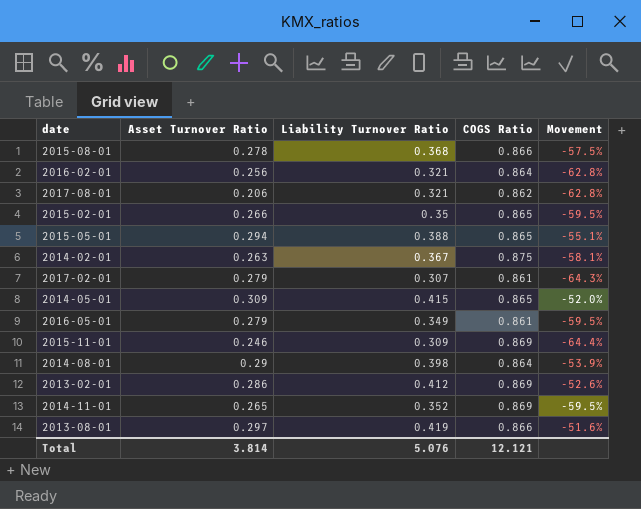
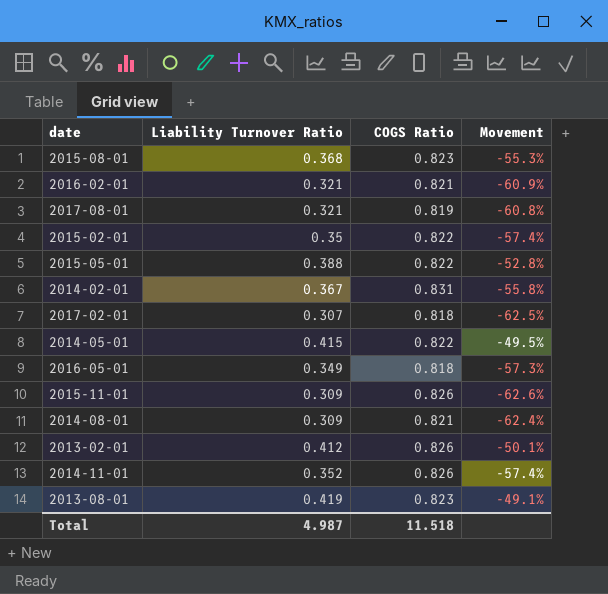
column Asset Turnover Ratio | position: 2 -> none
2015-08-01 | COGS Ratio: 0.866 -> 0.823
2015-08-01 | Movement: -57.5% -> -55.3%
2016-02-01 | COGS Ratio: 0.864 -> 0.821
2016-02-01 | Movement: -62.8% -> -60.9%
2017-08-01 | COGS Ratio: 0.862 -> 0.819
2017-08-01 | Movement: -62.8% -> -60.8%
2015-02-01 | COGS Ratio: 0.865 -> 0.822
2015-02-01 | Movement: -59.5% -> -57.4%
2015-05-01 | COGS Ratio: 0.865 -> 0.822
2015-05-01 | Movement: -55.1% -> -52.8%
2014-02-01 | COGS Ratio: 0.875 -> 0.831
2014-02-01 | Movement: -58.1% -> -55.8%
2017-02-01 | COGS Ratio: 0.861 -> 0.818
2017-02-01 | Movement: -64.3% -> -62.5%
2014-05-01 | COGS Ratio: 0.865 -> 0.822
2014-05-01 | Movement: -52.0% -> -49.5%
2016-05-01 | COGS Ratio: 0.861 -> 0.818
2016-05-01 | Movement: -59.5% -> -57.3%
2015-11-01 | COGS Ratio: 0.869 -> 0.826
2015-11-01 | Movement: -64.4% -> -62.6%
2014-08-01 | Liability Turnover Ratio: 0.398 -> 0.309
2014-08-01 | COGS Ratio: 0.864 -> 0.821
2014-08-01 | Movement: -53.9% -> -62.4%
2013-02-01 | COGS Ratio: 0.869 -> 0.826
2013-02-01 | Movement: -52.6% -> -50.1%
2014-11-01 | COGS Ratio: 0.869 -> 0.826
2014-11-01 | Movement: -59.5% -> -57.4%
2013-08-01 | COGS Ratio: 0.866 -> 0.823
2013-08-01 | Movement: -51.6% -> -49.1%
Total | Liability Turnover Ratio: 5.076 -> 4.987
Total | COGS Ratio: 12.121 -> 11.518

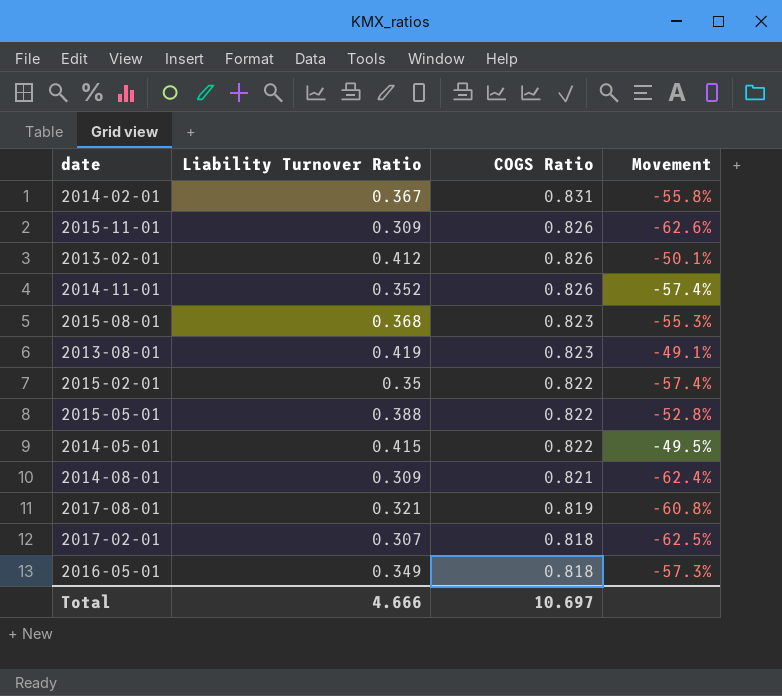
row order: none -> COGS Ratio descending
row 2016-02-01: 0.321 | 0.821 | -60.9% -> none
Total | Liability Turnover Ratio: 4.987 -> 4.666
Total | COGS Ratio: 11.518 -> 10.697

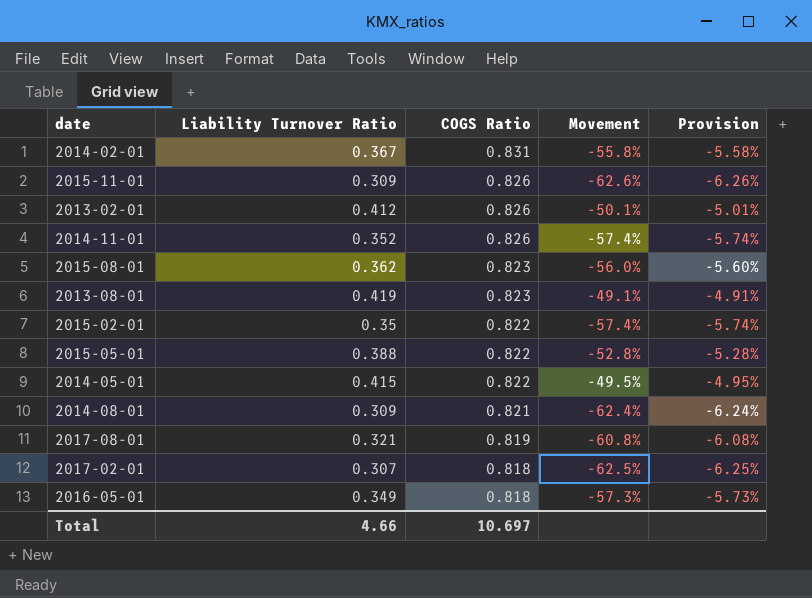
column Provision | formula: none -> [Movement] * 0.1
2015-08-01 | Liability Turnover Ratio: 0.368 -> 0.362
2015-08-01 | Movement: -55.3% -> -56.0%
Total | Liability Turnover Ratio: 4.666 -> 4.66

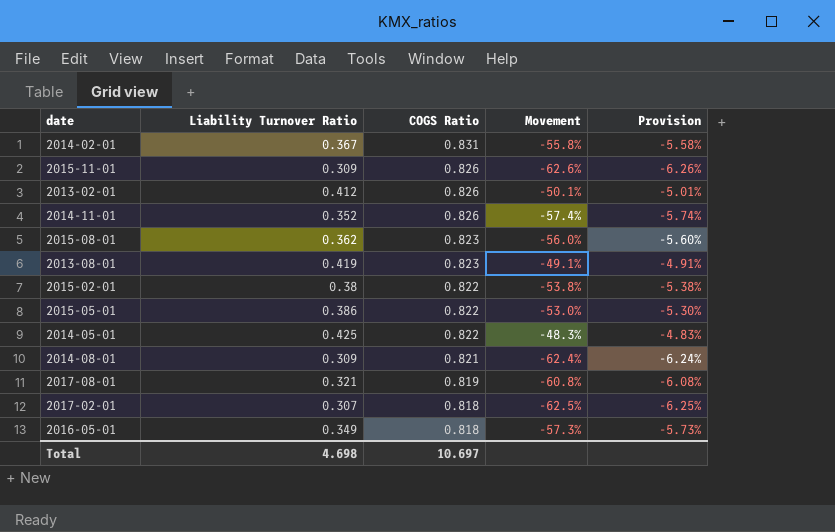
2015-02-01 | Liability Turnover Ratio: 0.35 -> 0.38
2015-02-01 | Movement: -57.4% -> -53.8%
2015-02-01 | Provision: -5.74% -> -5.38%
2015-05-01 | Liability Turnover Ratio: 0.388 -> 0.386
2015-05-01 | Movement: -52.8% -> -53.0%
2015-05-01 | Provision: -5.28% -> -5.30%
2014-05-01 | Liability Turnover Ratio: 0.415 -> 0.425
2014-05-01 | Movement: -49.5% -> -48.3%
2014-05-01 | Provision: -4.95% -> -4.83%
Total | Liability Turnover Ratio: 4.66 -> 4.698

